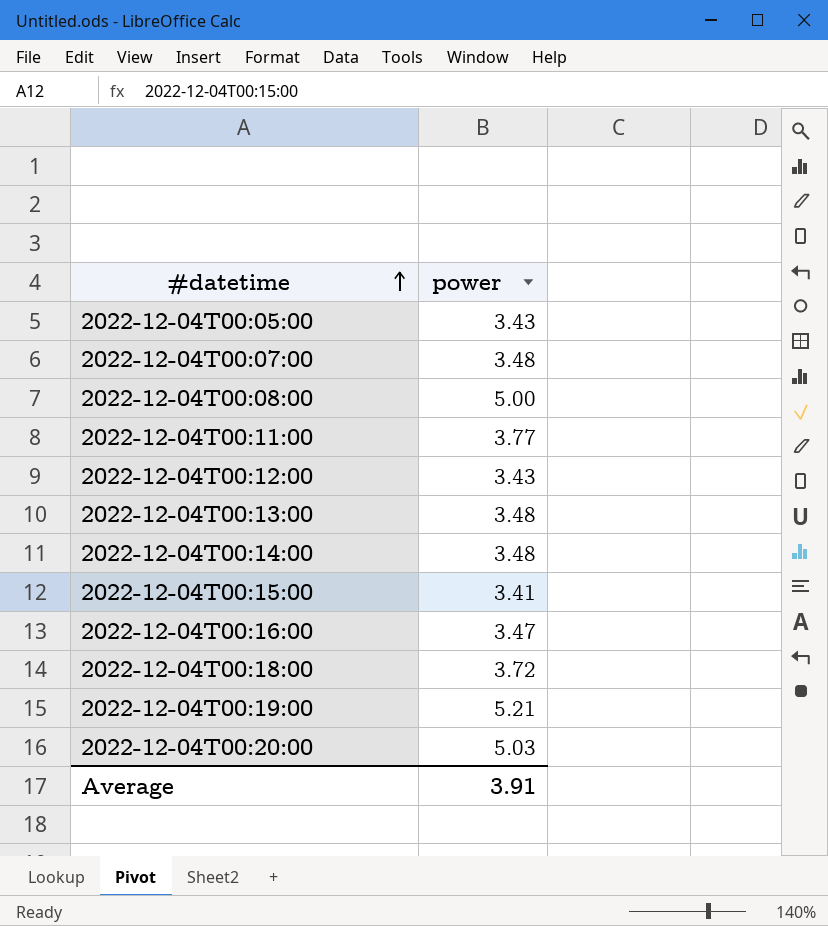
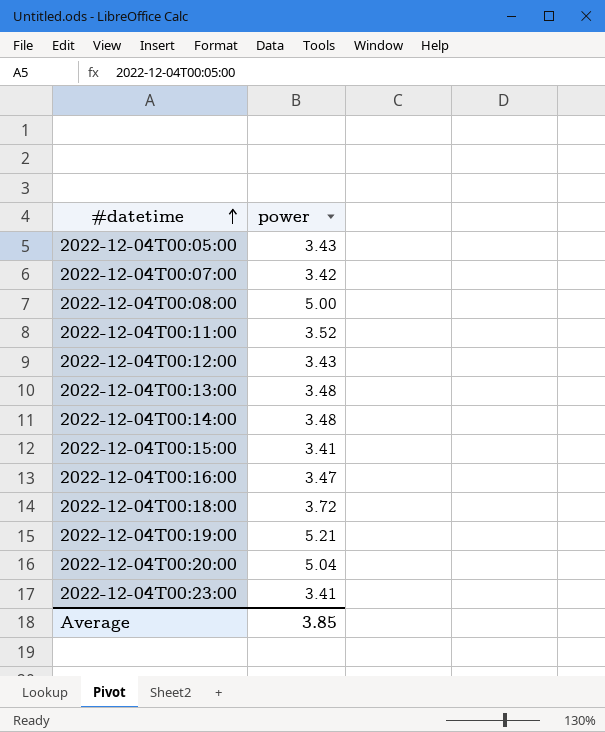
2022-12-04T00:07:00 | power: 3.48 -> 3.42
2022-12-04T00:11:00 | power: 3.77 -> 3.52
2022-12-04T00:20:00 | power: 5.03 -> 5.04
row 2022-12-04T00:23:00: none -> 3.41
Average | power: 3.91 -> 3.85

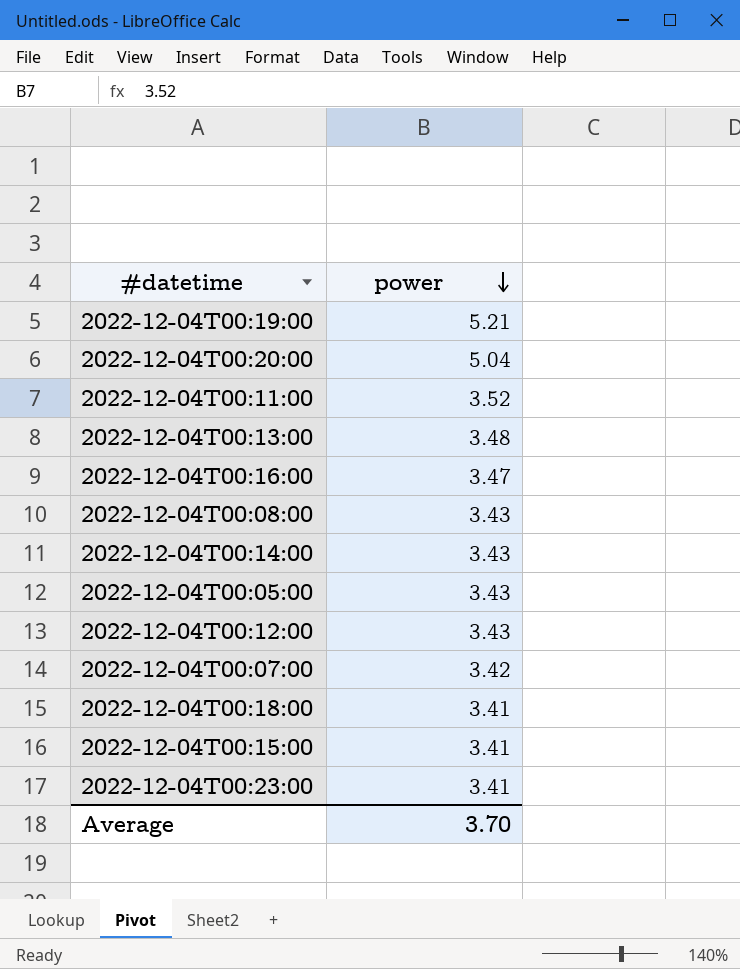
row order: #datetime ascending -> power descending
2022-12-04T00:08:00 | power: 5.00 -> 3.43
2022-12-04T00:14:00 | power: 3.48 -> 3.43
2022-12-04T00:18:00 | power: 3.72 -> 3.41
Average | power: 3.85 -> 3.70

